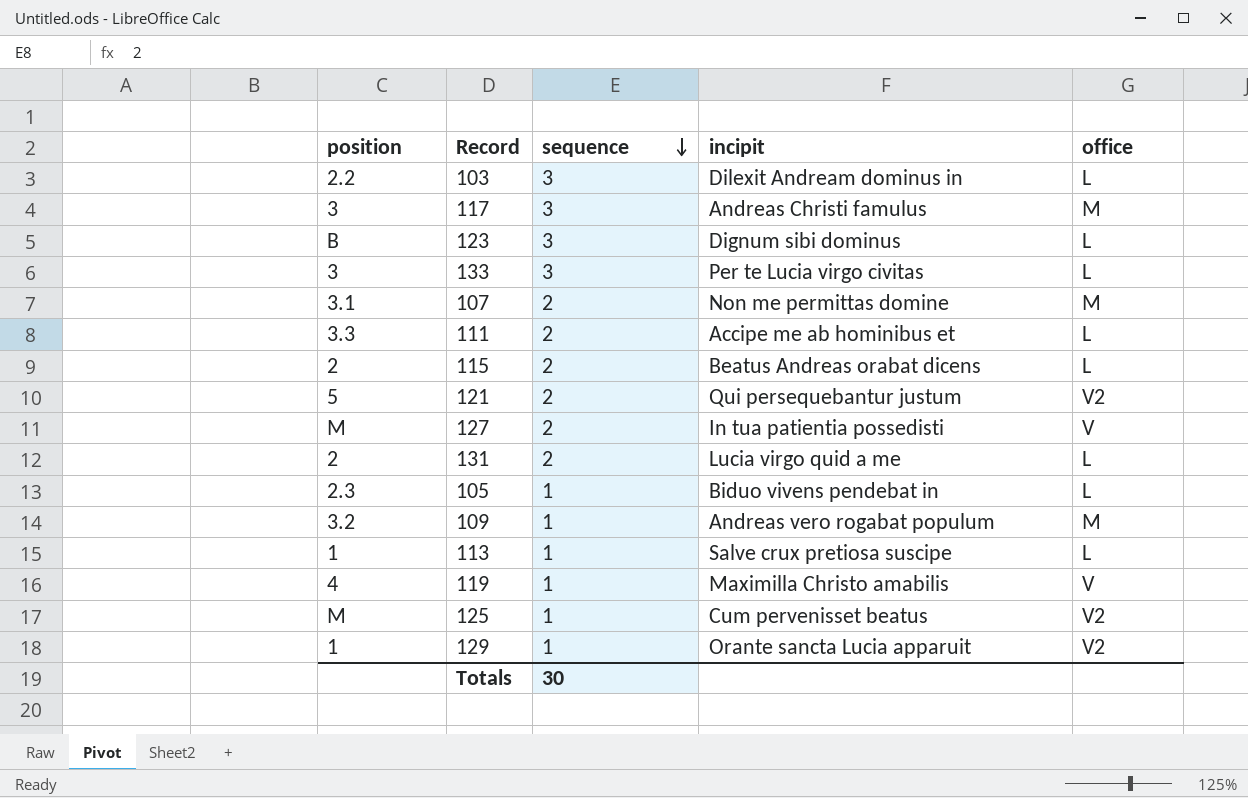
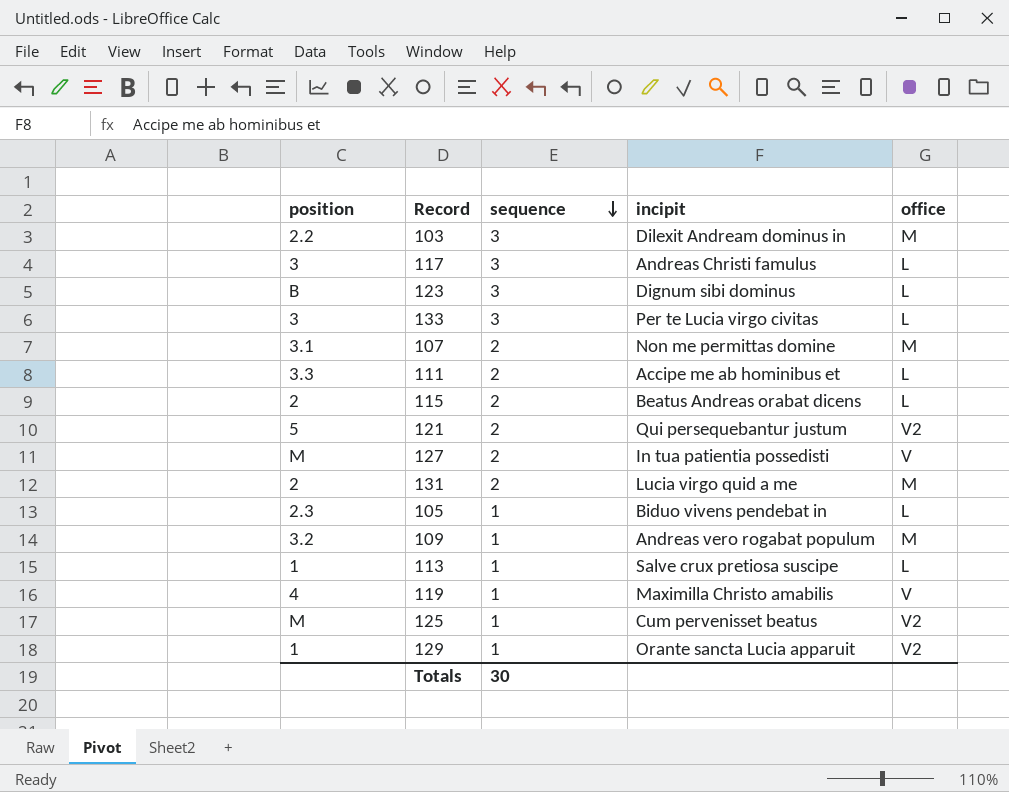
103 | office: L -> M
117 | office: M -> L
131 | office: L -> M

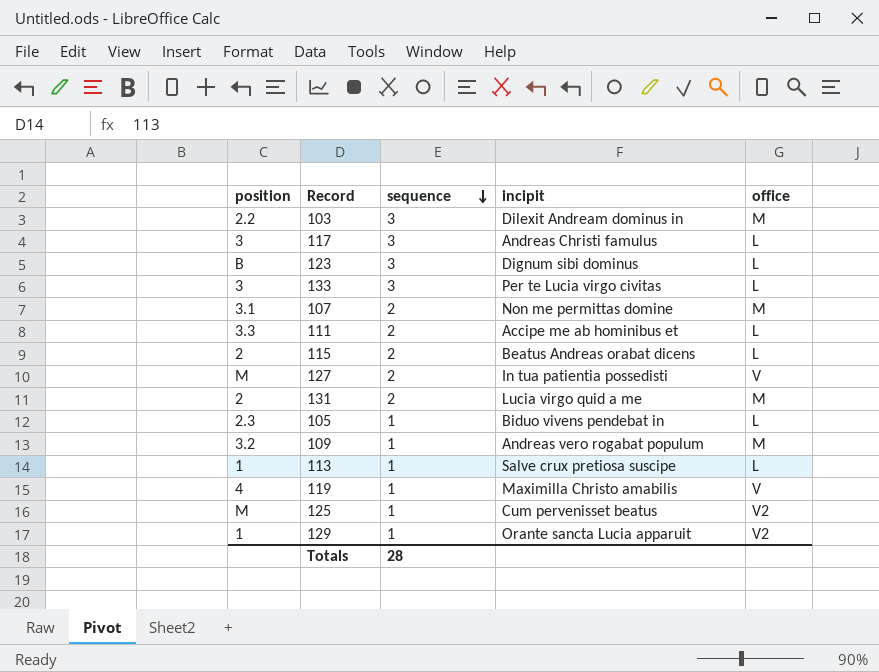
row 121: 5 | 2 | Qui persequebantur justum | V2 -> none
Totals | sequence: 30 -> 28

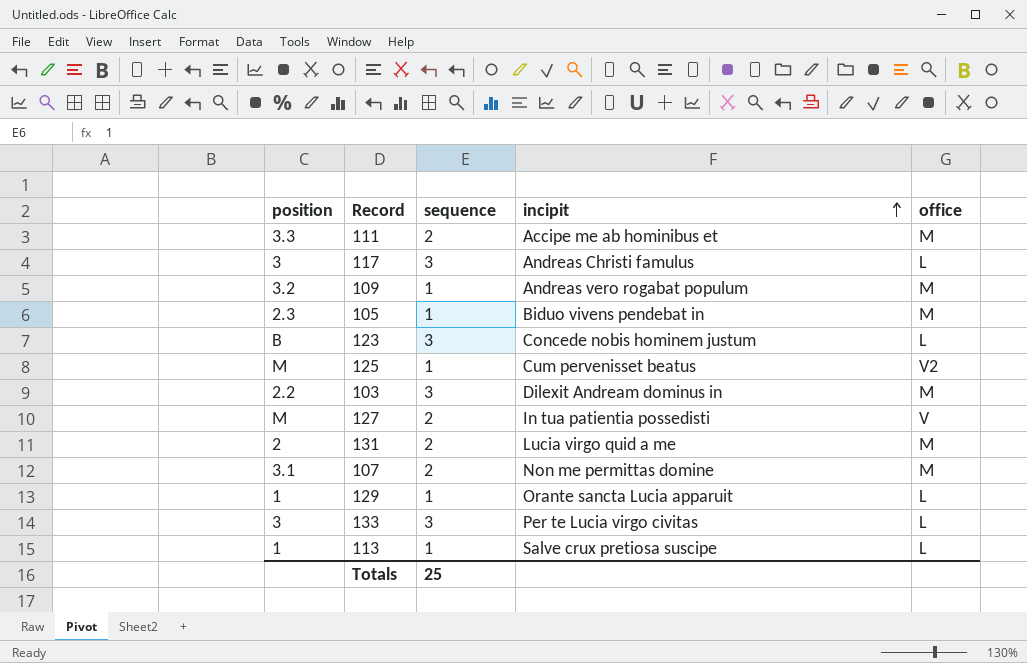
row order: sequence descending -> incipit ascending
row 115: 2 | 2 | Beatus Andreas orabat dicens | L -> none
row 119: 4 | 1 | Maximilla Christo amabilis | V -> none
111 | office: L -> M
105 | office: L -> M
123 | incipit: Dignum sibi dominus -> Concede nobis hominem justum
129 | office: V2 -> L
Totals | sequence: 28 -> 25

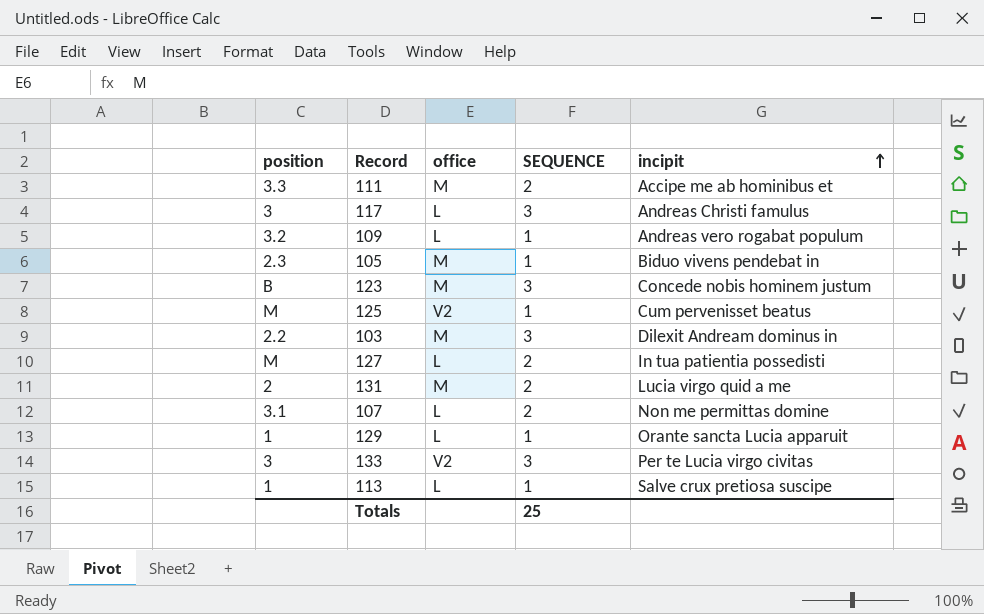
column office | position: 5 -> 3
column name: sequence -> SEQUENCE
109 | office: M -> L
123 | office: L -> M
127 | office: V -> L
107 | office: M -> L
133 | office: L -> V2

